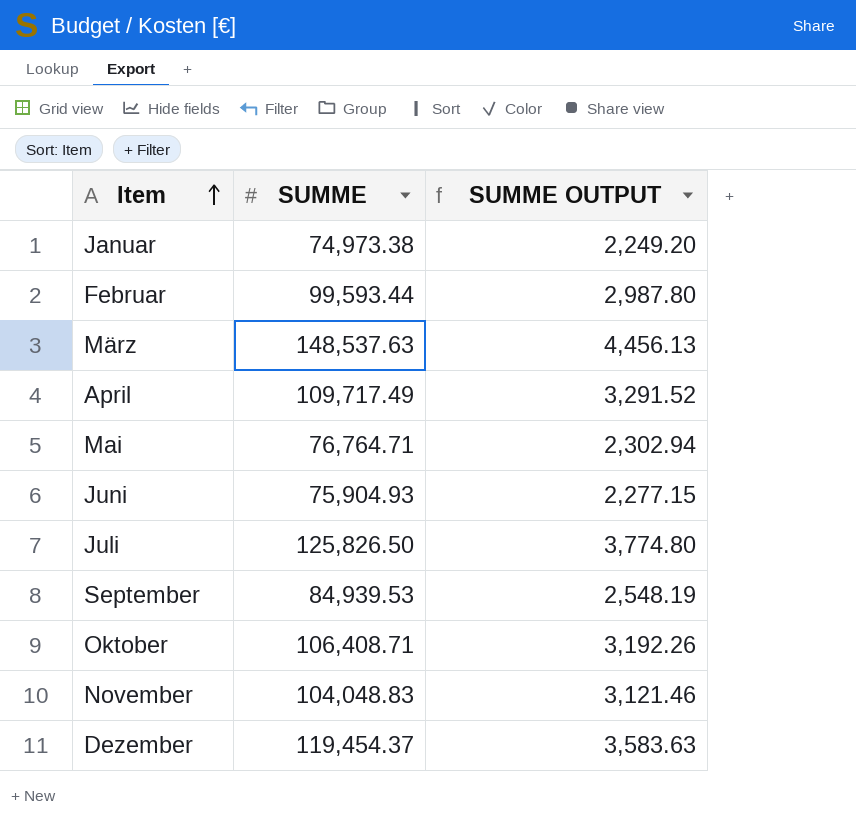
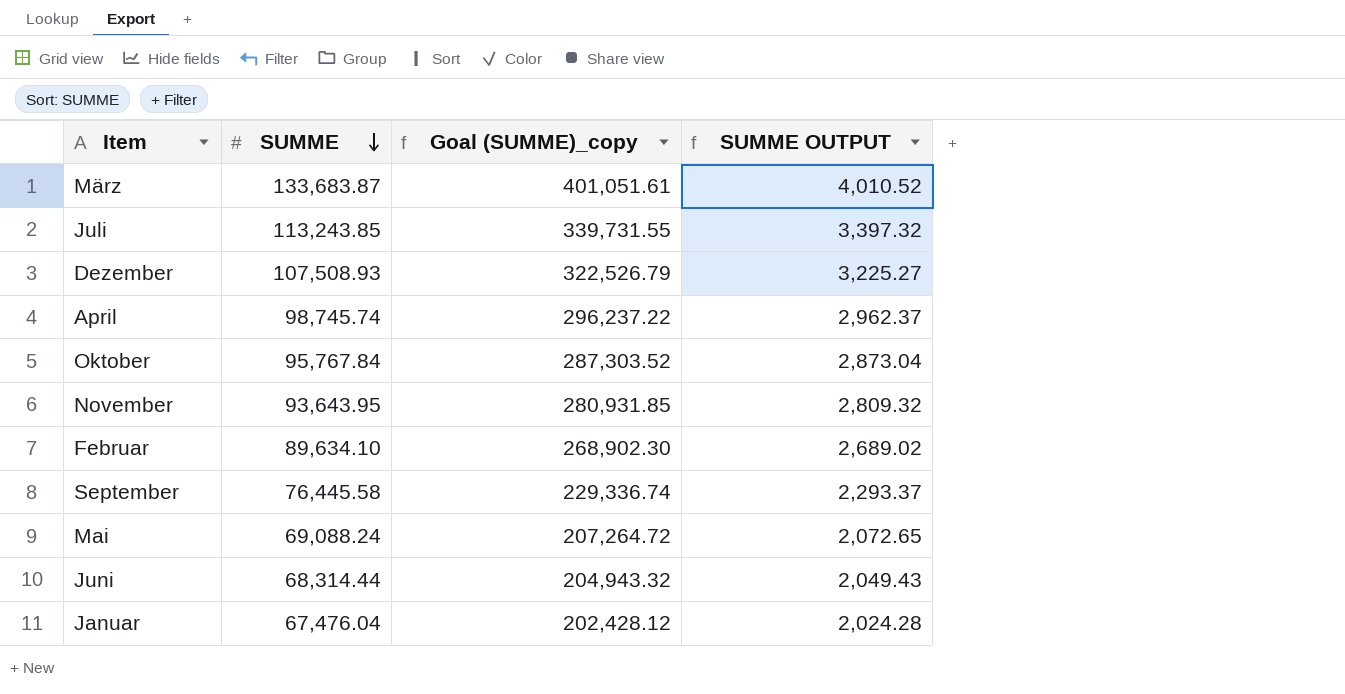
row order: Item ascending -> SUMME descending
column Goal (SUMME)_copy | formula: none -> [SUMME] * 3
März | SUMME: 148,537.63 -> 133,683.87
März | SUMME OUTPUT: 4,456.13 -> 4,010.52
Juli | SUMME: 125,826.50 -> 113,243.85
Juli | SUMME OUTPUT: 3,774.80 -> 3,397.32
Dezember | SUMME: 119,454.37 -> 107,508.93
Dezember | SUMME OUTPUT: 3,583.63 -> 3,225.27
April | SUMME: 109,717.49 -> 98,745.74
April | SUMME OUTPUT: 3,291.52 -> 2,962.37
Oktober | SUMME: 106,408.71 -> 95,767.84
Oktober | SUMME OUTPUT: 3,192.26 -> 2,873.04
November | SUMME: 104,048.83 -> 93,643.95
November | SUMME OUTPUT: 3,121.46 -> 2,809.32
Februar | SUMME: 99,593.44 -> 89,634.10
Februar | SUMME OUTPUT: 2,987.80 -> 2,689.02
September | SUMME: 84,939.53 -> 76,445.58
September | SUMME OUTPUT: 2,548.19 -> 2,293.37
Mai | SUMME: 76,764.71 -> 69,088.24
Mai | SUMME OUTPUT: 2,302.94 -> 2,072.65
Juni | SUMME: 75,904.93 -> 68,314.44
Juni | SUMME OUTPUT: 2,277.15 -> 2,049.43
Januar | SUMME: 74,973.38 -> 67,476.04
Januar | SUMME OUTPUT: 2,249.20 -> 2,024.28

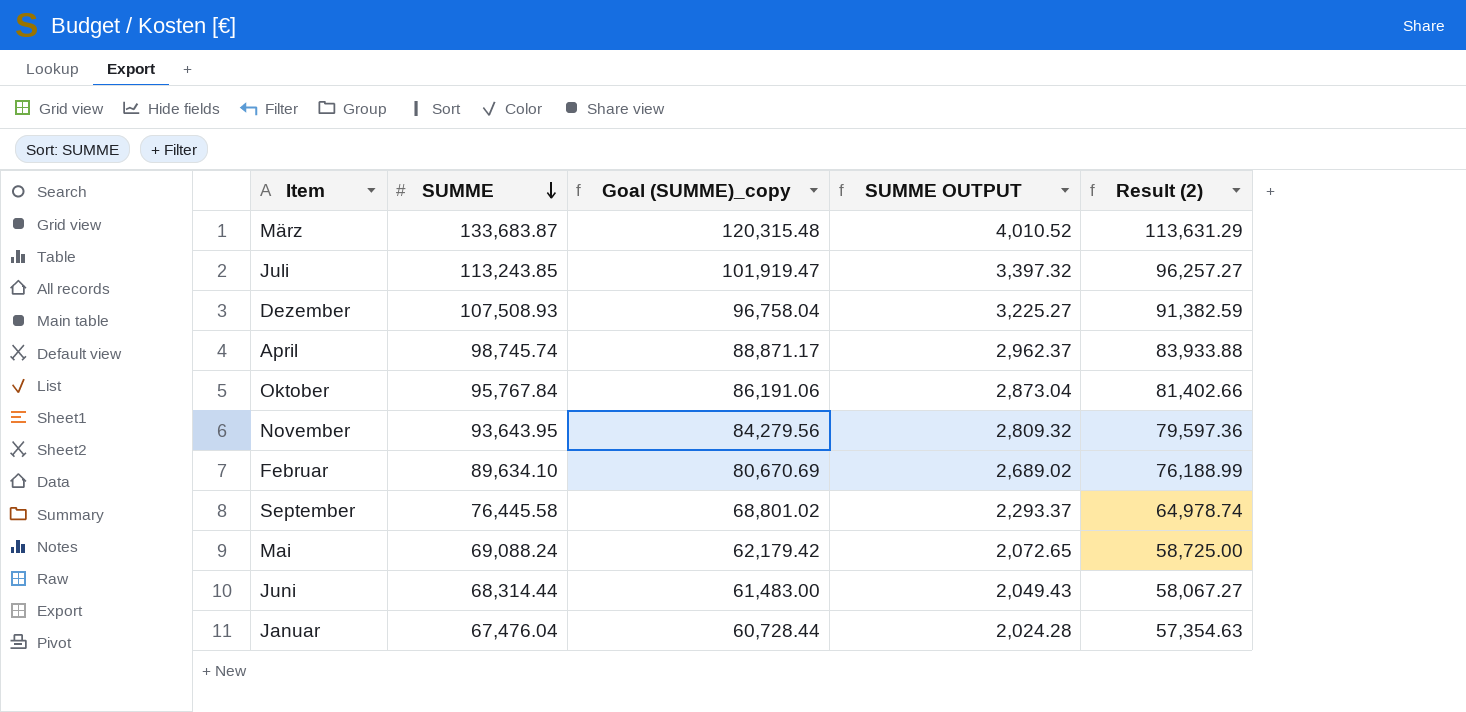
column Goal (SUMME)_copy | formula: [SUMME] * 3 -> [SUMME] * 0.9
column Result (2) | formula: none -> [SUMME] * 0.85

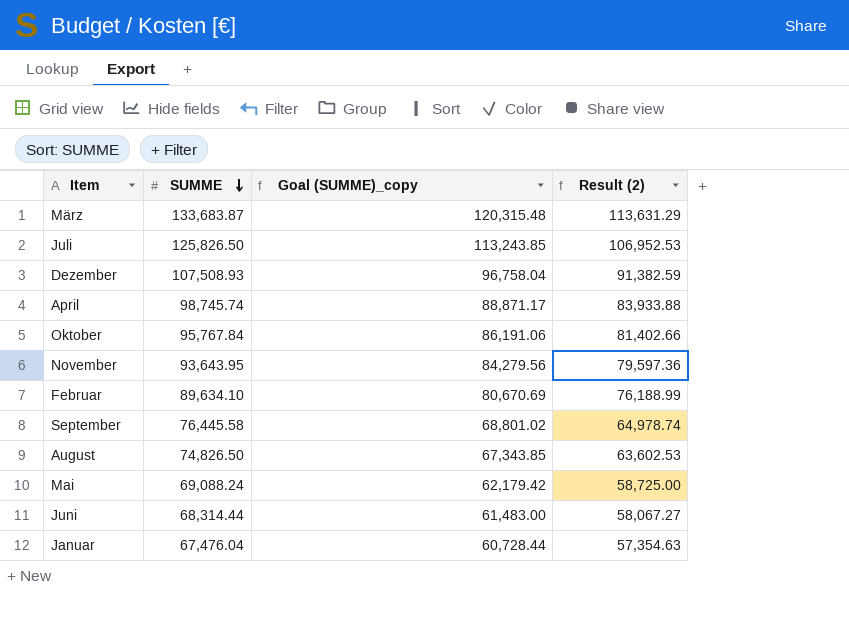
column SUMME OUTPUT | formula: [SUMME] * 0.03 -> none
Juli | SUMME: 113,243.85 -> 125,826.50
Juli | Goal (SUMME)_copy: 101,919.47 -> 113,243.85
Juli | Result (2): 96,257.27 -> 106,952.53
row August: none -> 74,826.50 | 67,343.85 | 63,602.53

